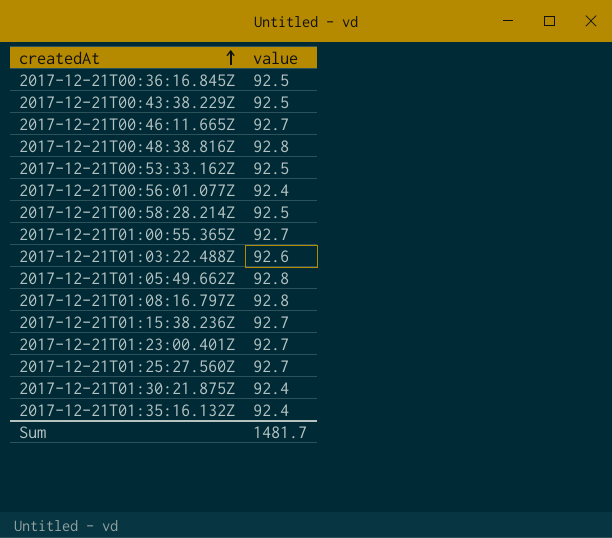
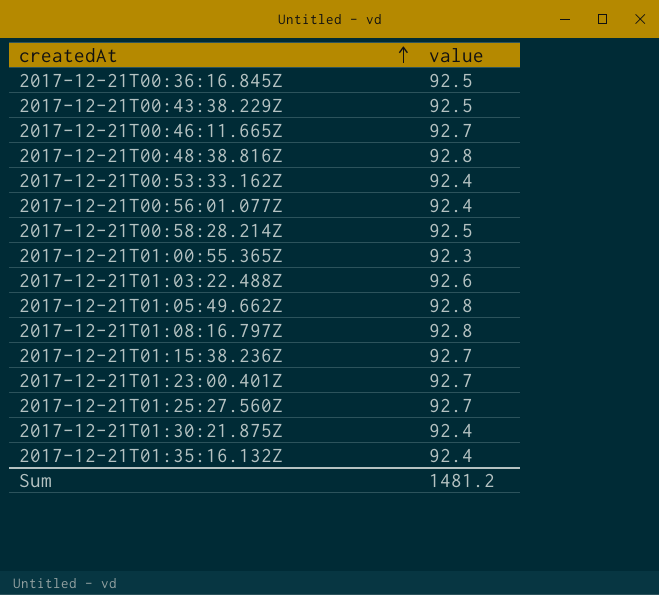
2017-12-21T00:53:33.162Z | value: 92.5 -> 92.4
2017-12-21T01:00:55.365Z | value: 92.7 -> 92.3
Sum | value: 1481.7 -> 1481.2

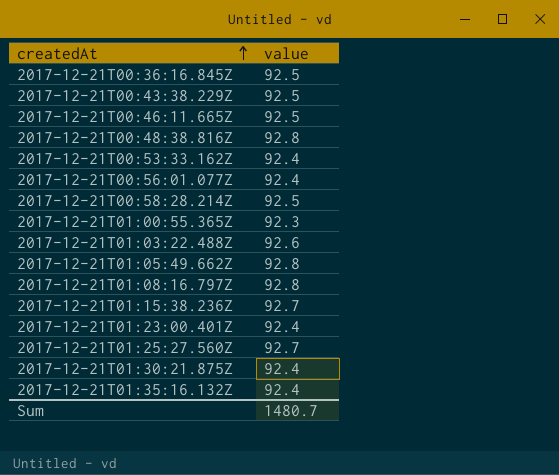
2017-12-21T00:46:11.665Z | value: 92.7 -> 92.5
2017-12-21T01:23:00.401Z | value: 92.7 -> 92.4
Sum | value: 1481.2 -> 1480.7

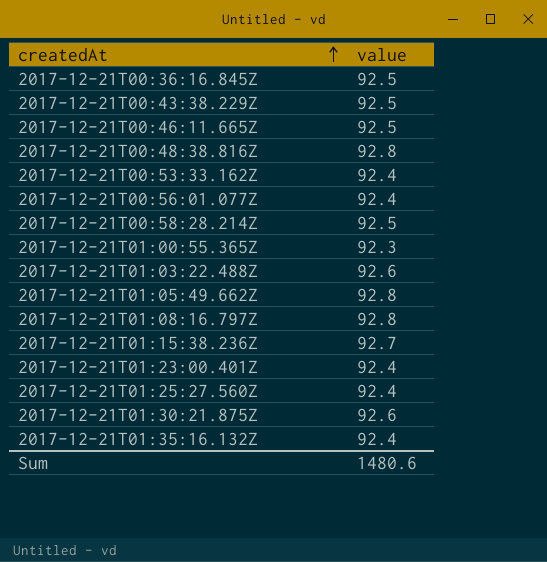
2017-12-21T01:25:27.560Z | value: 92.7 -> 92.4
2017-12-21T01:30:21.875Z | value: 92.4 -> 92.6
Sum | value: 1480.7 -> 1480.6

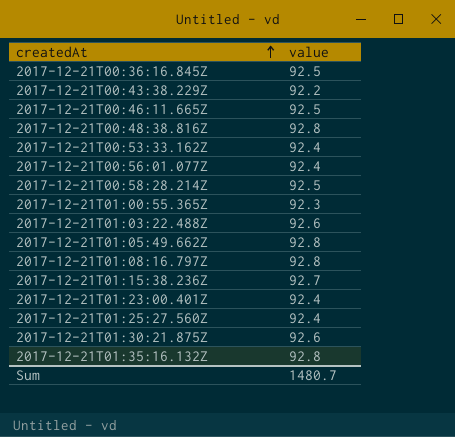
2017-12-21T00:43:38.229Z | value: 92.5 -> 92.2
2017-12-21T01:35:16.132Z | value: 92.4 -> 92.8
Sum | value: 1480.6 -> 1480.7

